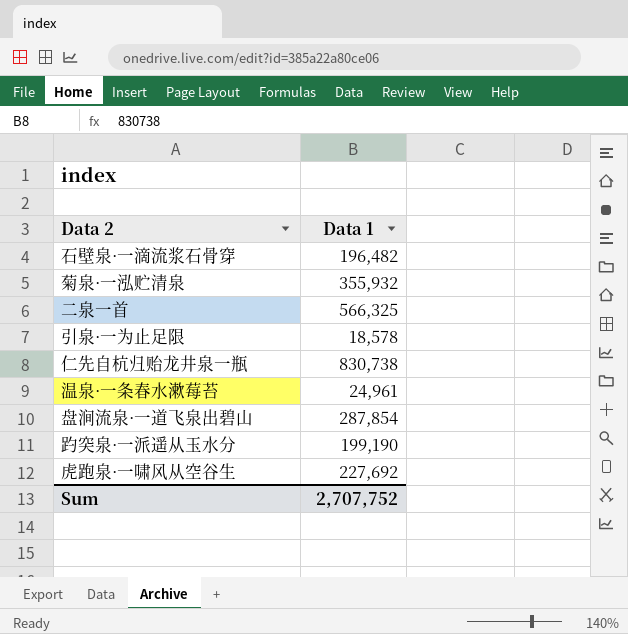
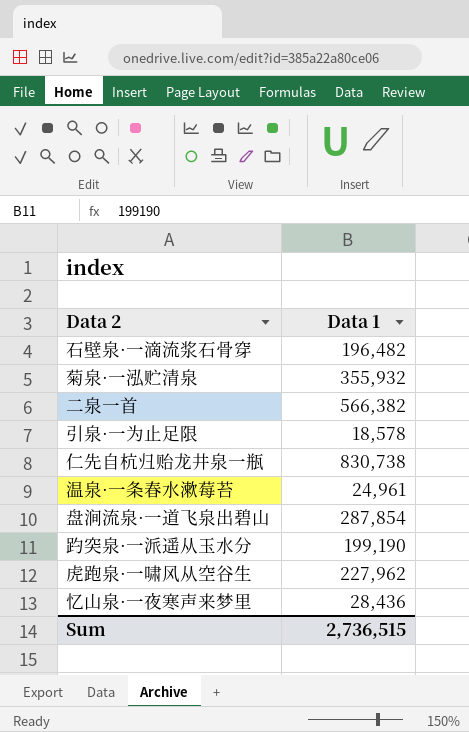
二泉一首 | Data 1: 566,325 -> 566,382
虎跑泉·一啸风从空谷生 | Data 1: 227,692 -> 227,962
row 忆山泉·一夜寒声来梦里: none -> 28,436
Sum | Data 1: 2,707,752 -> 2,736,515

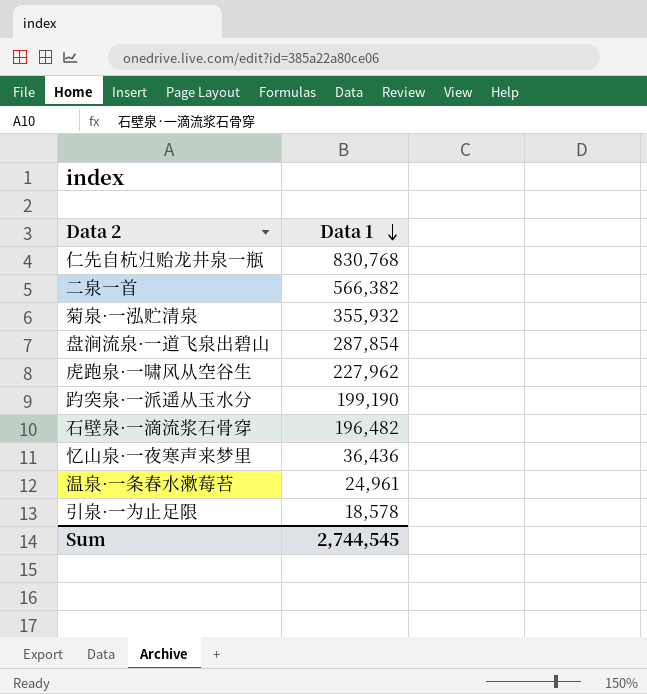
row order: none -> Data 1 descending
仁先自杭归贻龙井泉一瓶 | Data 1: 830,738 -> 830,768
忆山泉·一夜寒声来梦里 | Data 1: 28,436 -> 36,436
Sum | Data 1: 2,736,515 -> 2,744,545

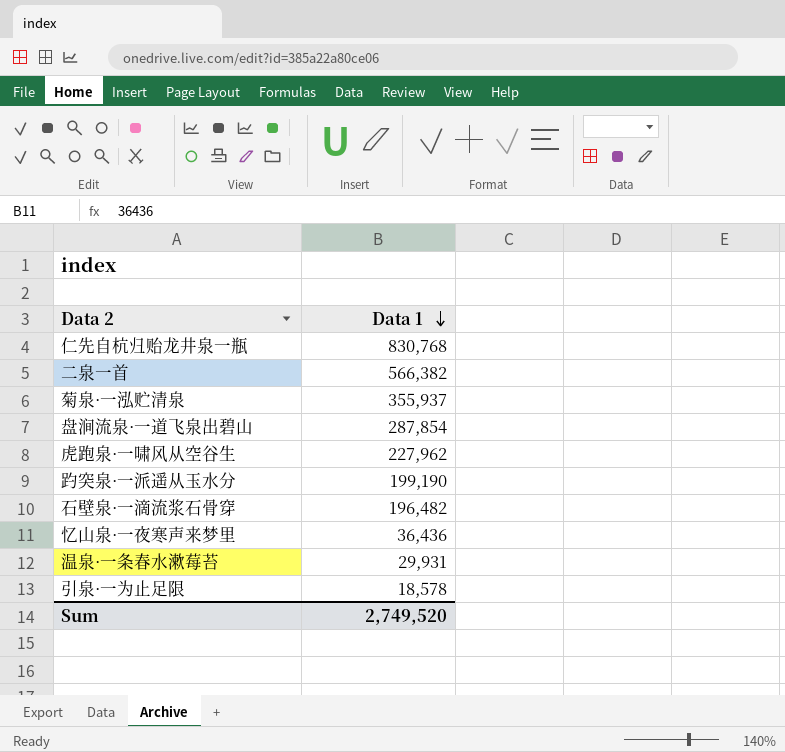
菊泉·一泓贮清泉 | Data 1: 355,932 -> 355,937
温泉·一条春水漱莓苔 | Data 1: 24,961 -> 29,931
Sum | Data 1: 2,744,545 -> 2,749,520

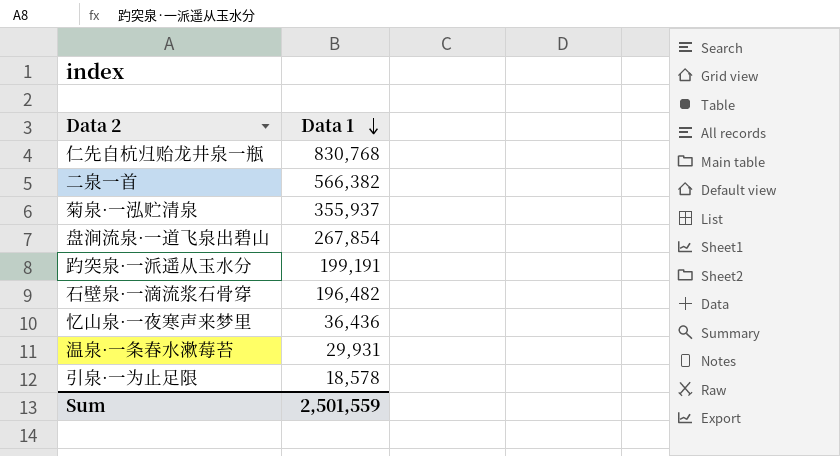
row 虎跑泉·一啸风从空谷生: 227,962 -> none
盘涧流泉·一道飞泉出碧山 | Data 1: 287,854 -> 267,854
趵突泉·一派遥从玉水分 | Data 1: 199,190 -> 199,191
Sum | Data 1: 2,749,520 -> 2,501,559

